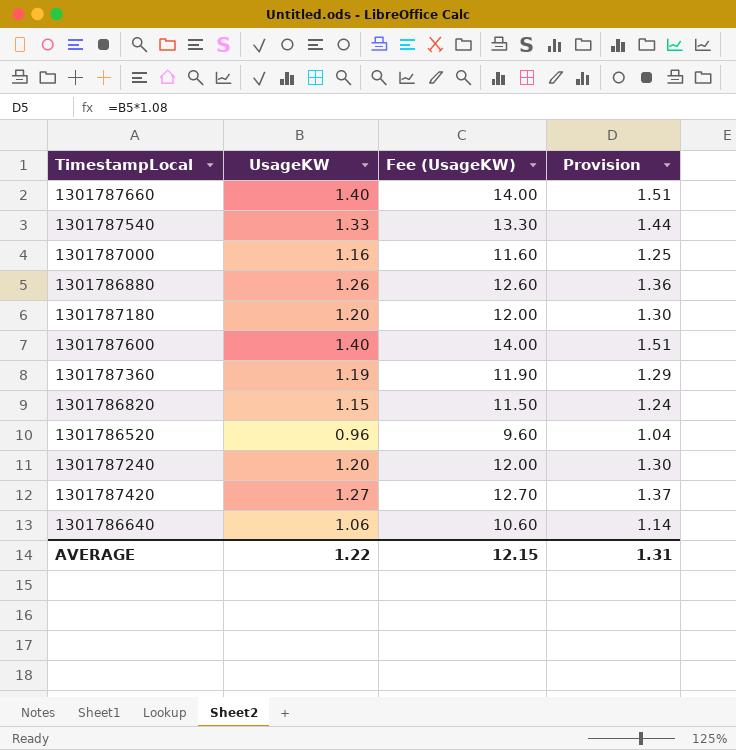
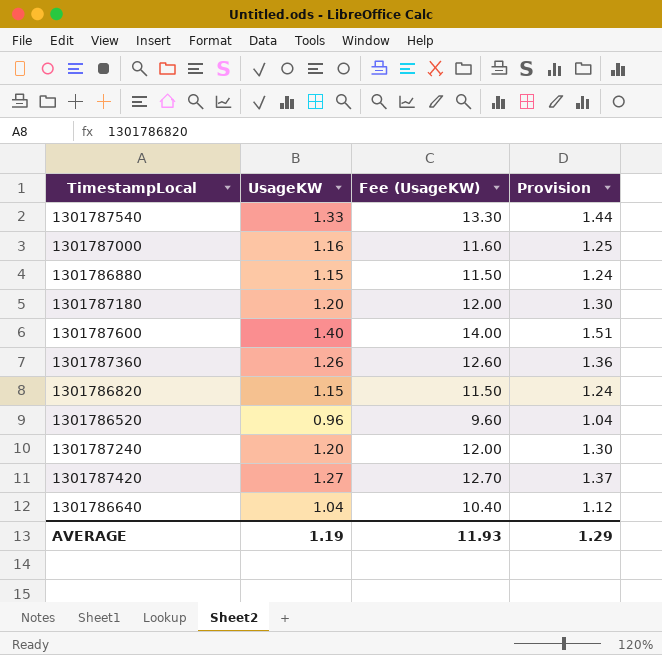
row 1301787660: 1.40 | 14.00 | 1.51 -> none
1301786880 | UsageKW: 1.26 -> 1.15
1301786880 | Fee (UsageKW): 12.60 -> 11.50
1301786880 | Provision: 1.36 -> 1.24
1301787360 | UsageKW: 1.19 -> 1.26
1301787360 | Fee (UsageKW): 11.90 -> 12.60
1301787360 | Provision: 1.29 -> 1.36
1301786640 | UsageKW: 1.06 -> 1.04
1301786640 | Fee (UsageKW): 10.60 -> 10.40
1301786640 | Provision: 1.14 -> 1.12
AVERAGE | UsageKW: 1.22 -> 1.19
AVERAGE | Fee (UsageKW): 12.15 -> 11.93
AVERAGE | Provision: 1.31 -> 1.29

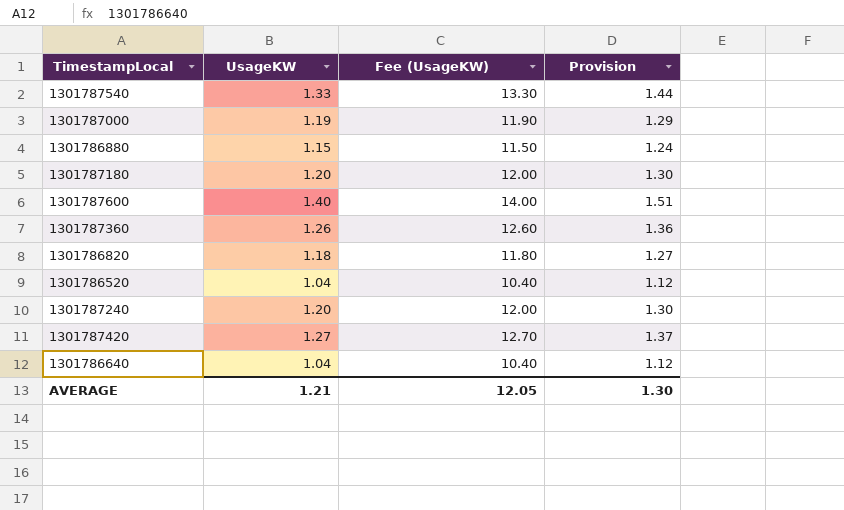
1301787000 | UsageKW: 1.16 -> 1.19
1301787000 | Fee (UsageKW): 11.60 -> 11.90
1301787000 | Provision: 1.25 -> 1.29
1301786820 | UsageKW: 1.15 -> 1.18
1301786820 | Fee (UsageKW): 11.50 -> 11.80
1301786820 | Provision: 1.24 -> 1.27
1301786520 | UsageKW: 0.96 -> 1.04
1301786520 | Fee (UsageKW): 9.60 -> 10.40
1301786520 | Provision: 1.04 -> 1.12
AVERAGE | UsageKW: 1.19 -> 1.21
AVERAGE | Fee (UsageKW): 11.93 -> 12.05
AVERAGE | Provision: 1.29 -> 1.30

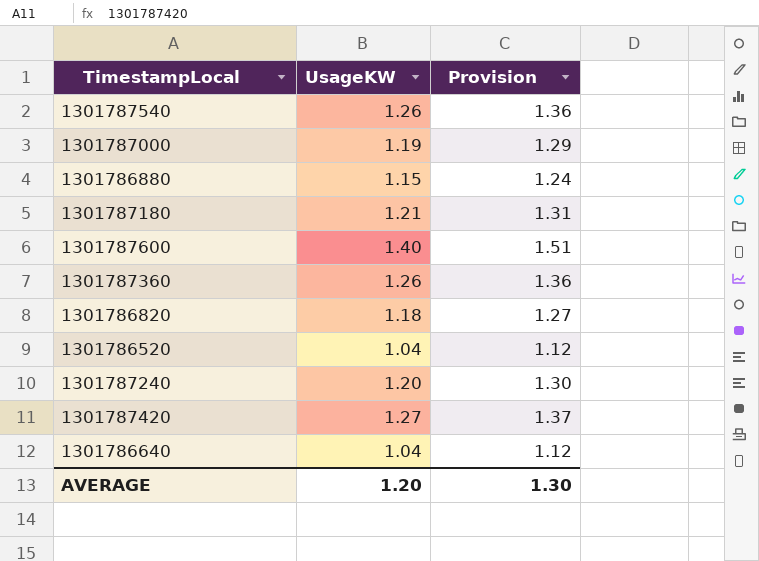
column Fee (UsageKW) | formula: [UsageKW] * 10 -> none
1301787540 | UsageKW: 1.33 -> 1.26
1301787540 | Provision: 1.44 -> 1.36
1301787180 | UsageKW: 1.20 -> 1.21
1301787180 | Provision: 1.30 -> 1.31
AVERAGE | UsageKW: 1.21 -> 1.20

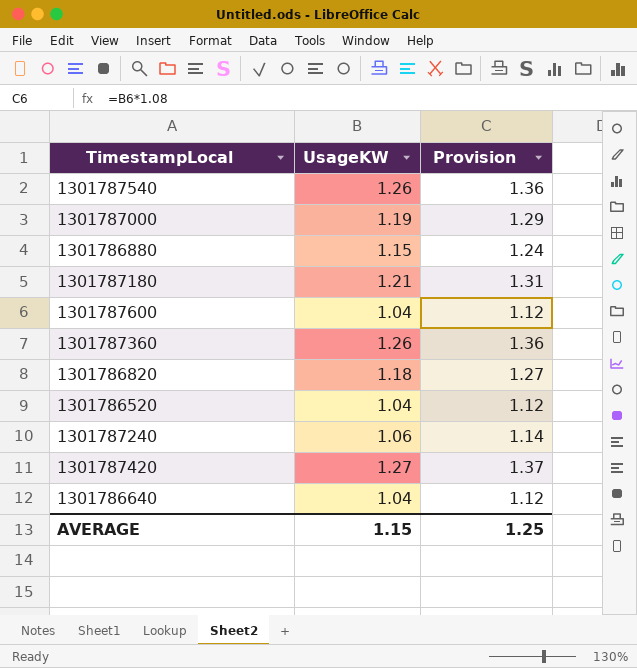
1301787600 | UsageKW: 1.40 -> 1.04
1301787600 | Provision: 1.51 -> 1.12
1301787240 | UsageKW: 1.20 -> 1.06
1301787240 | Provision: 1.30 -> 1.14
AVERAGE | UsageKW: 1.20 -> 1.15
AVERAGE | Provision: 1.30 -> 1.25

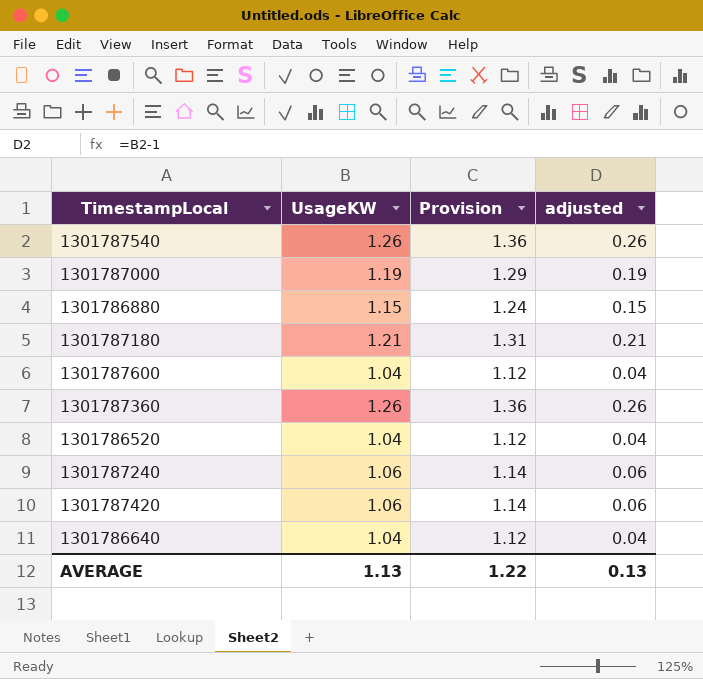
column adjusted | formula: none -> [UsageKW] - 1
row 1301786820: 1.18 | 1.27 -> none
1301787420 | UsageKW: 1.27 -> 1.06
1301787420 | Provision: 1.37 -> 1.14
AVERAGE | UsageKW: 1.15 -> 1.13
AVERAGE | Provision: 1.25 -> 1.22

